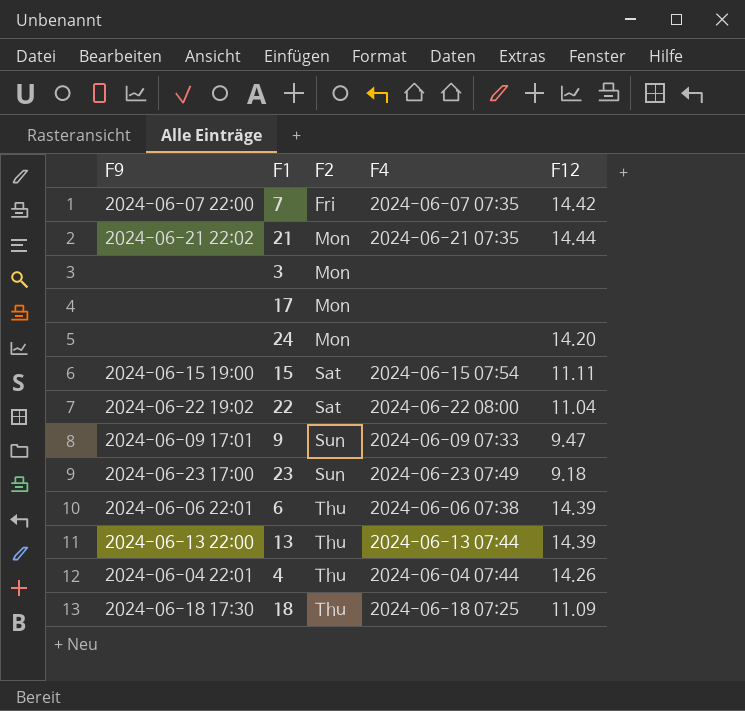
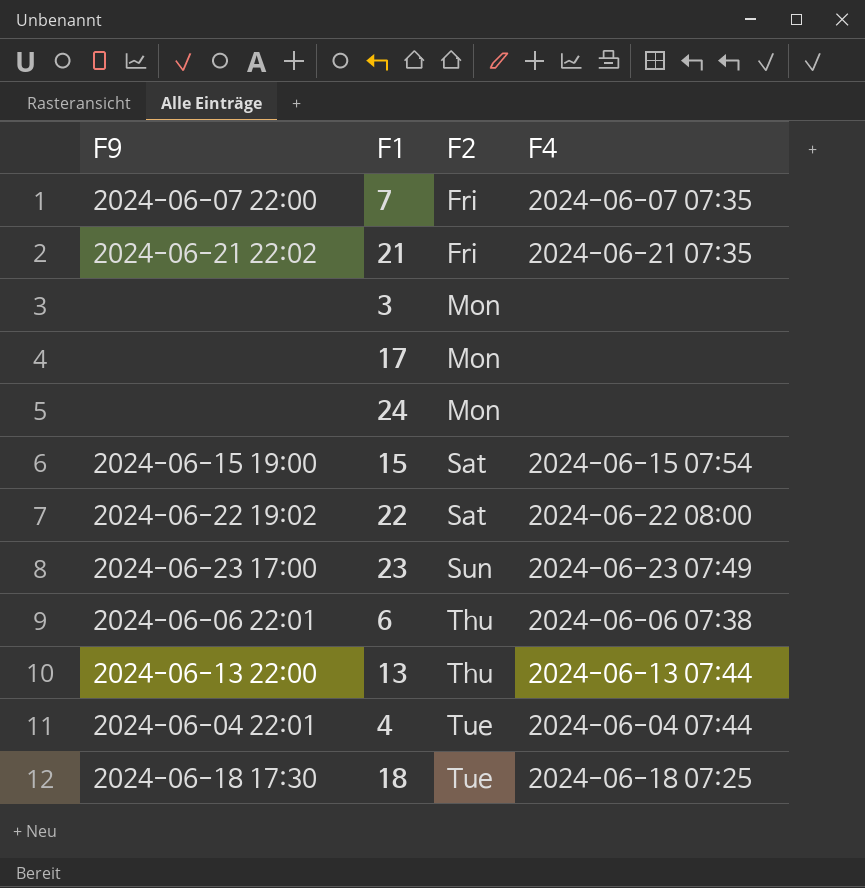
column F12 | position: 5 -> none
row 9: 2024-06-09 17:01 | Sun | 2024-06-09 07:33 | 9.47 -> none
21 | F2: Mon -> Fri
4 | F2: Thu -> Tue
18 | F2: Thu -> Tue

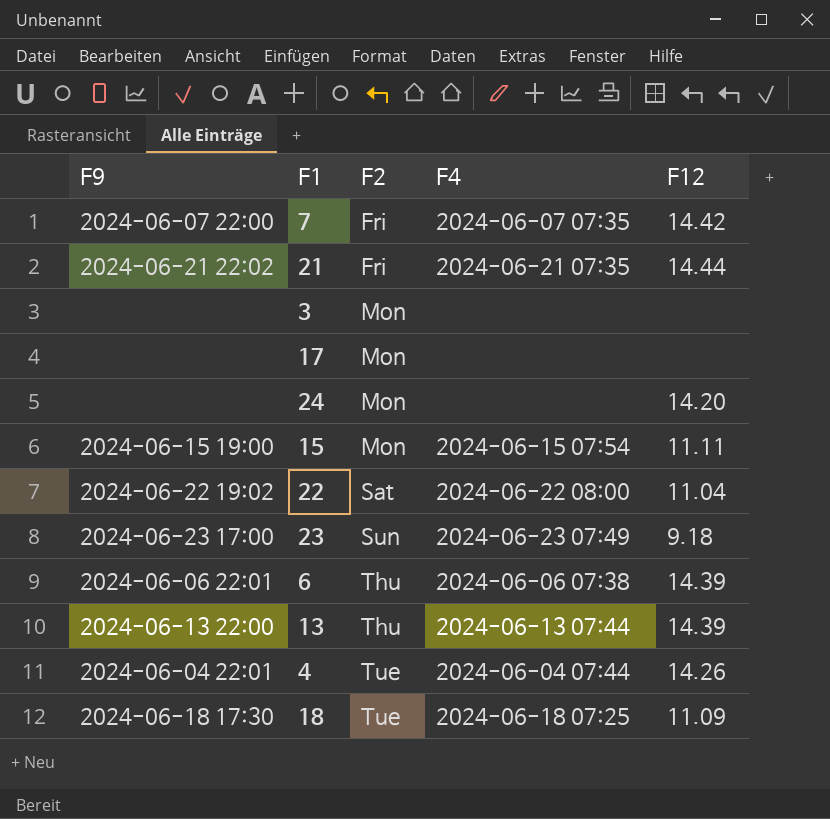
column F12 | position: none -> 5
15 | F2: Sat -> Mon

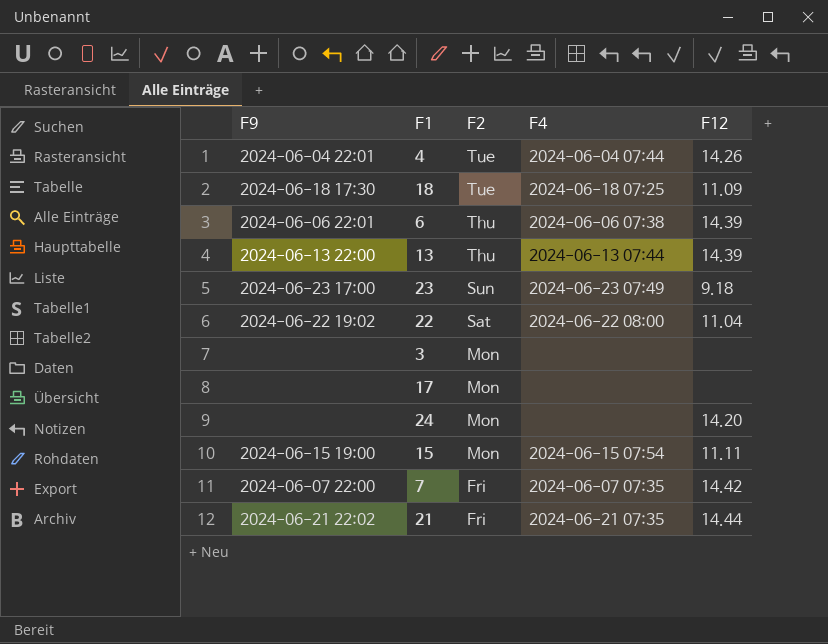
row order: F2 ascending -> F2 descending

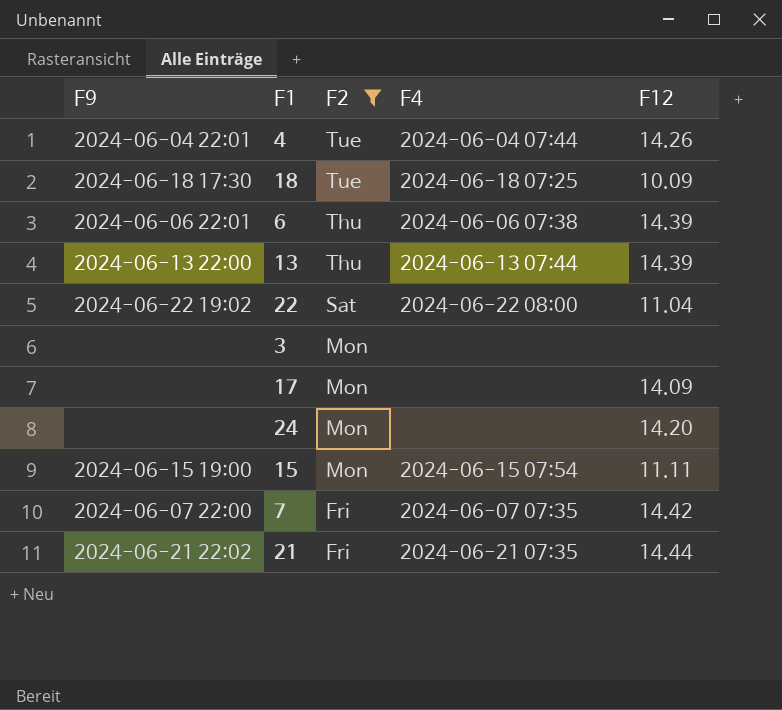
filter: none -> F2 != Sun
18 | F12: 11.09 -> 10.09
17 | F12: none -> 14.09

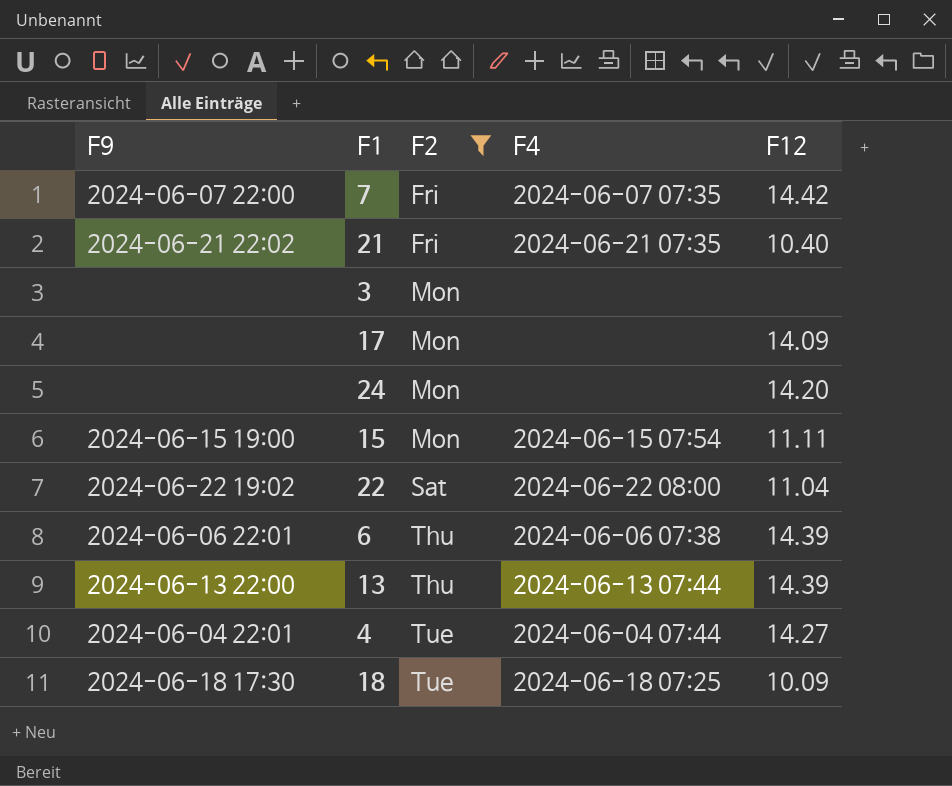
row order: F2 descending -> F2 ascending
21 | F12: 14.44 -> 10.40
4 | F12: 14.26 -> 14.27

